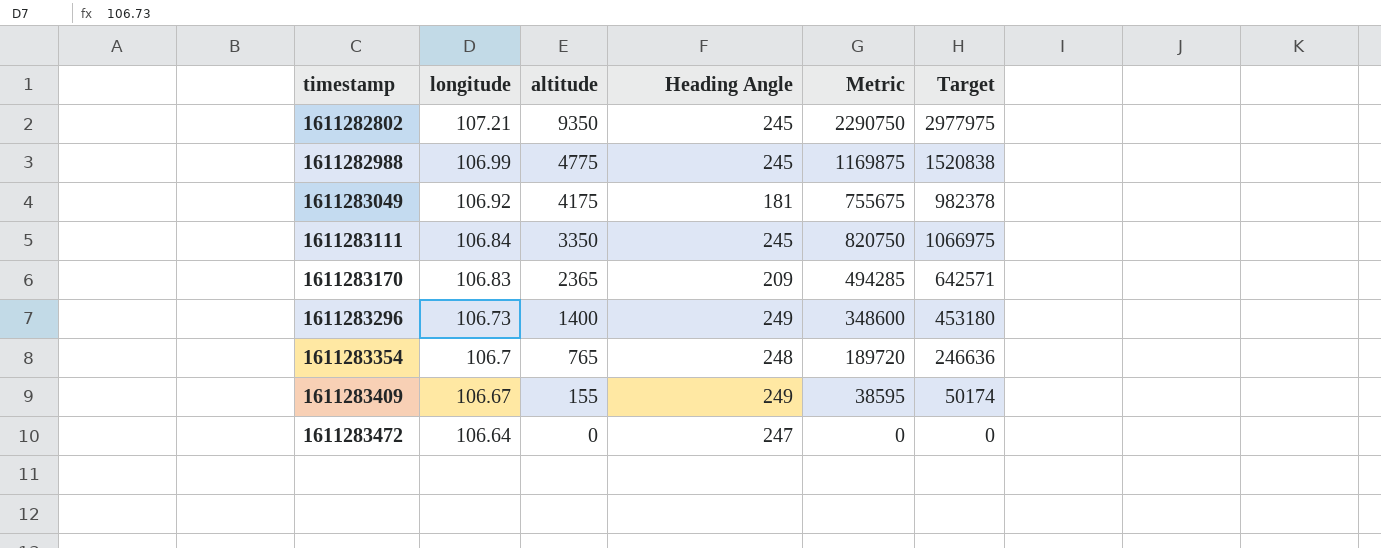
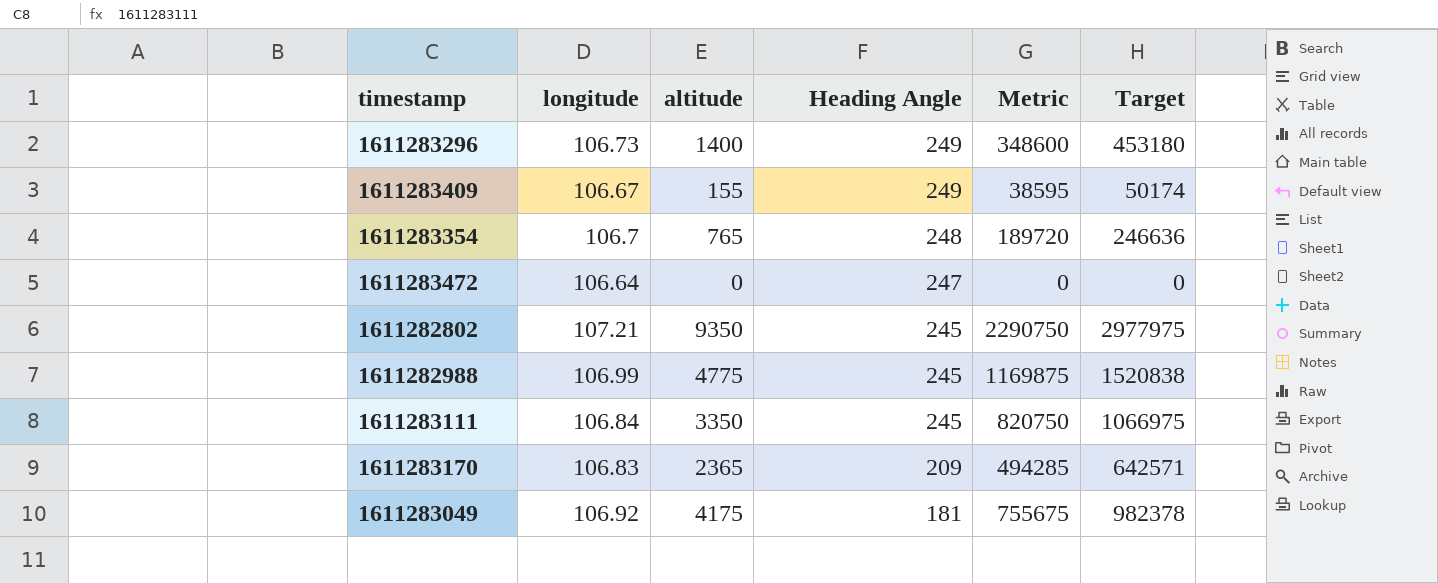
row order: timestamp ascending -> Heading Angle descending

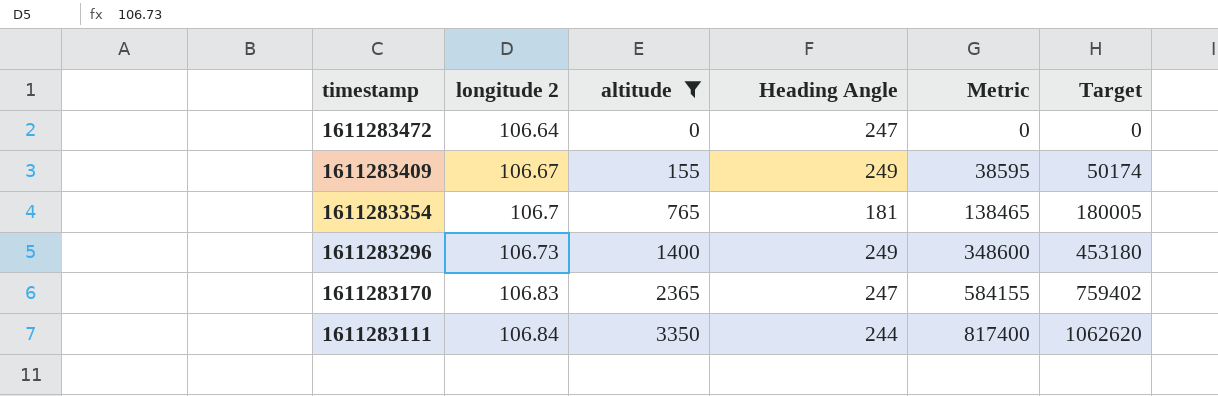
filter: none -> altitude <= 3350
row order: Heading Angle descending -> timestamp descending
column name: longitude -> longitude 2
1611283354 | Heading Angle: 248 -> 181
1611283354 | Metric: 189720 -> 138465
1611283354 | Target: 246636 -> 180005
1611283170 | Heading Angle: 209 -> 247
1611283170 | Metric: 494285 -> 584155
1611283170 | Target: 642571 -> 759402
1611283111 | Heading Angle: 245 -> 244
1611283111 | Metric: 820750 -> 817400
1611283111 | Target: 1066975 -> 1062620

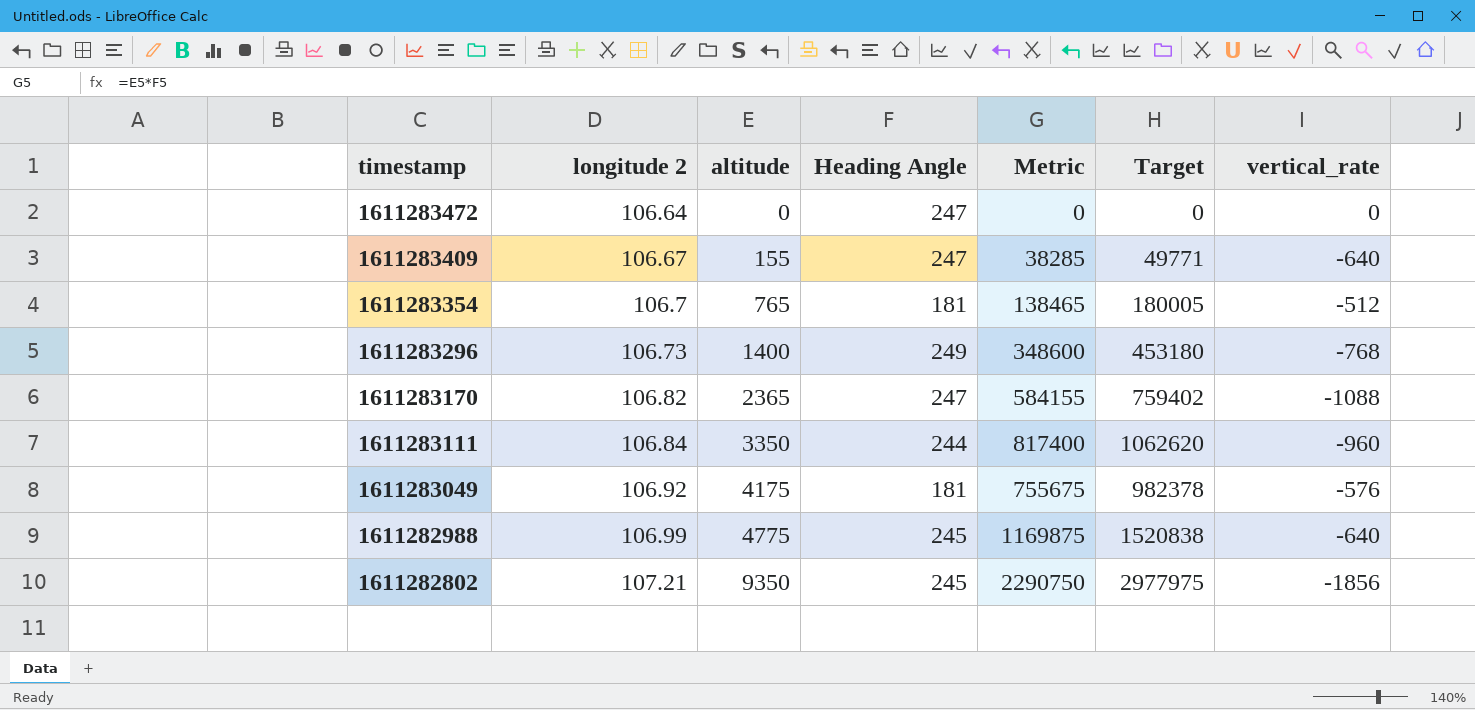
filter: altitude <= 3350 -> none
column vertical_rate | position: none -> 7
1611283409 | Heading Angle: 249 -> 247
1611283409 | Metric: 38595 -> 38285
1611283409 | Target: 50174 -> 49771
1611283170 | longitude 2: 106.83 -> 106.82

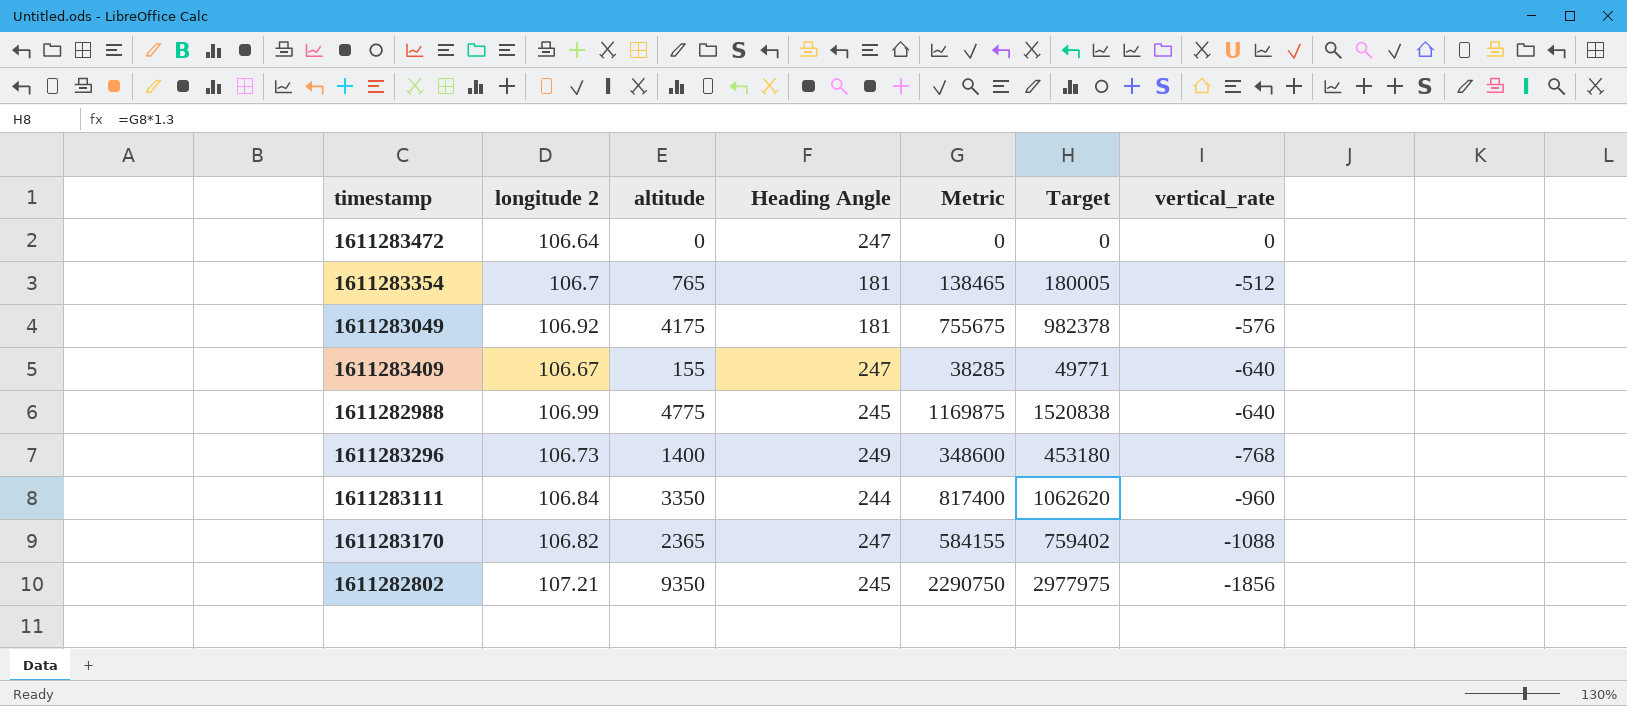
row order: timestamp descending -> vertical_rate descending

